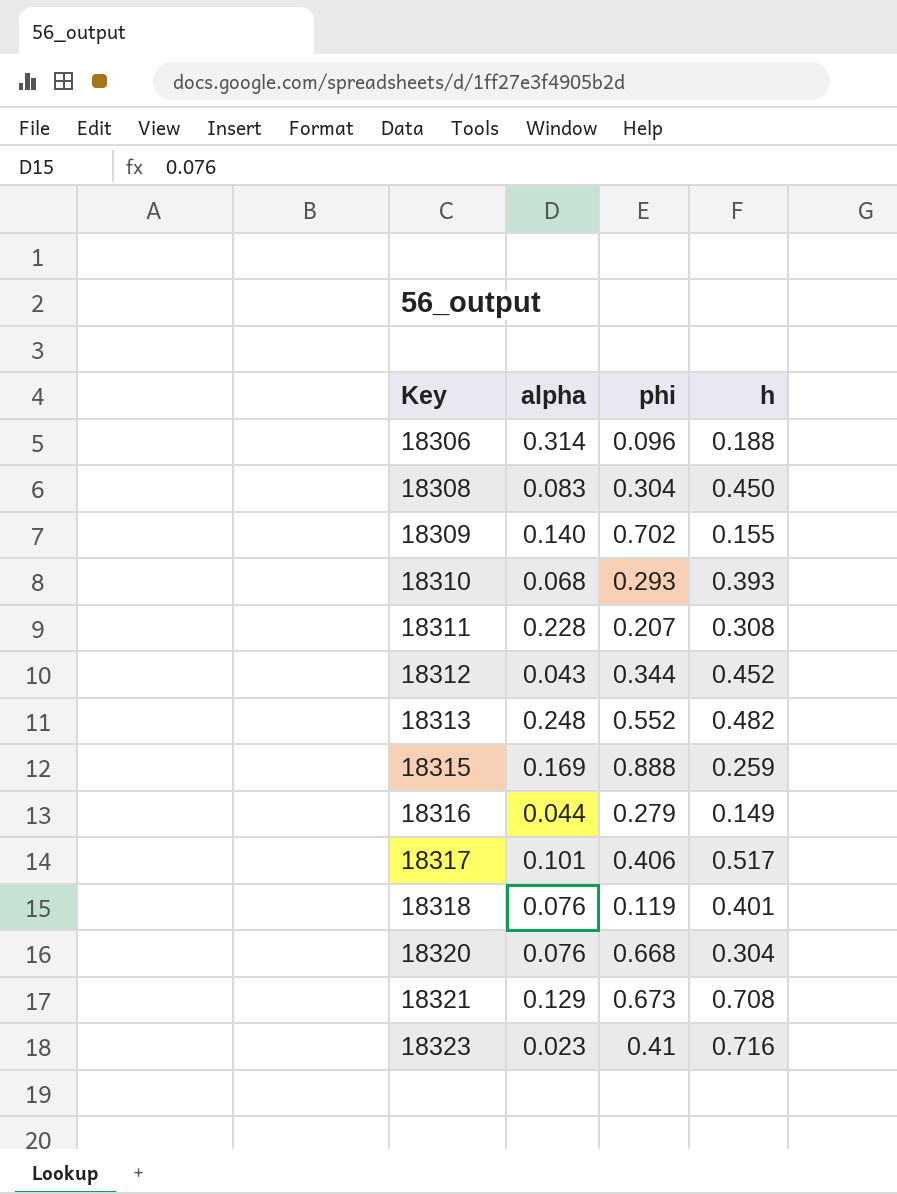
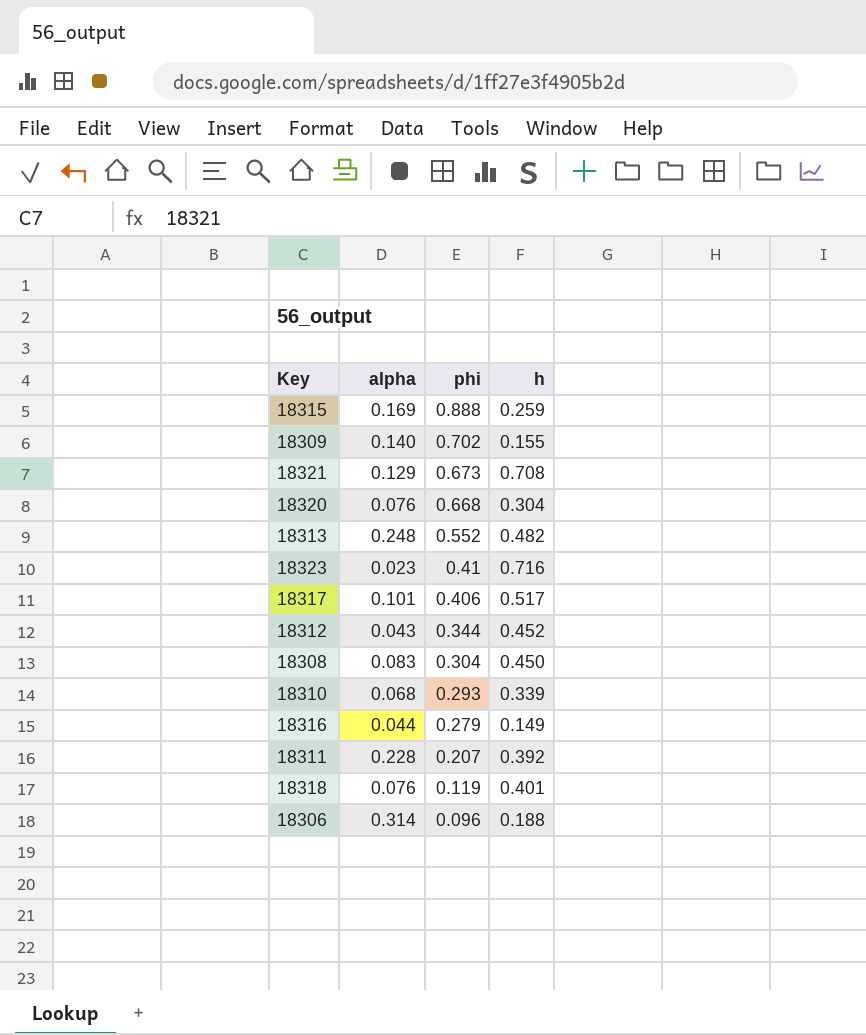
row order: Key ascending -> phi descending
18310 | h: 0.393 -> 0.339
18311 | h: 0.308 -> 0.392

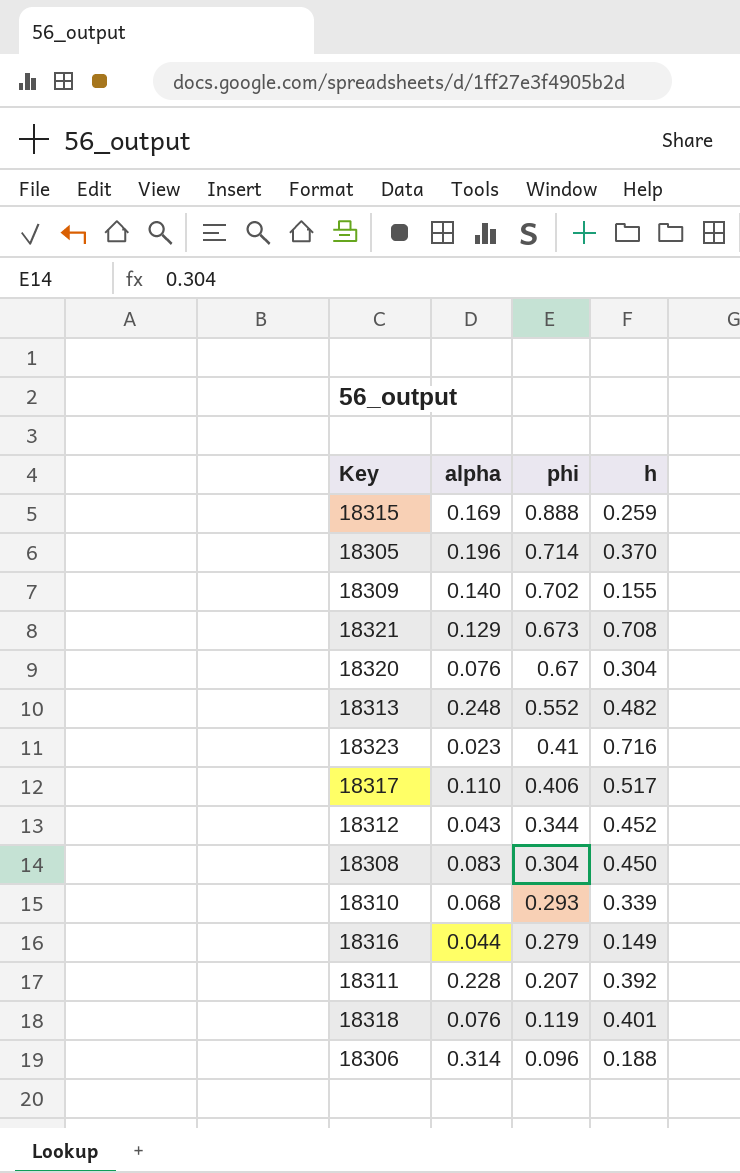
row 18305: none -> 0.196 | 0.714 | 0.370
18320 | phi: 0.668 -> 0.67
18317 | alpha: 0.101 -> 0.110

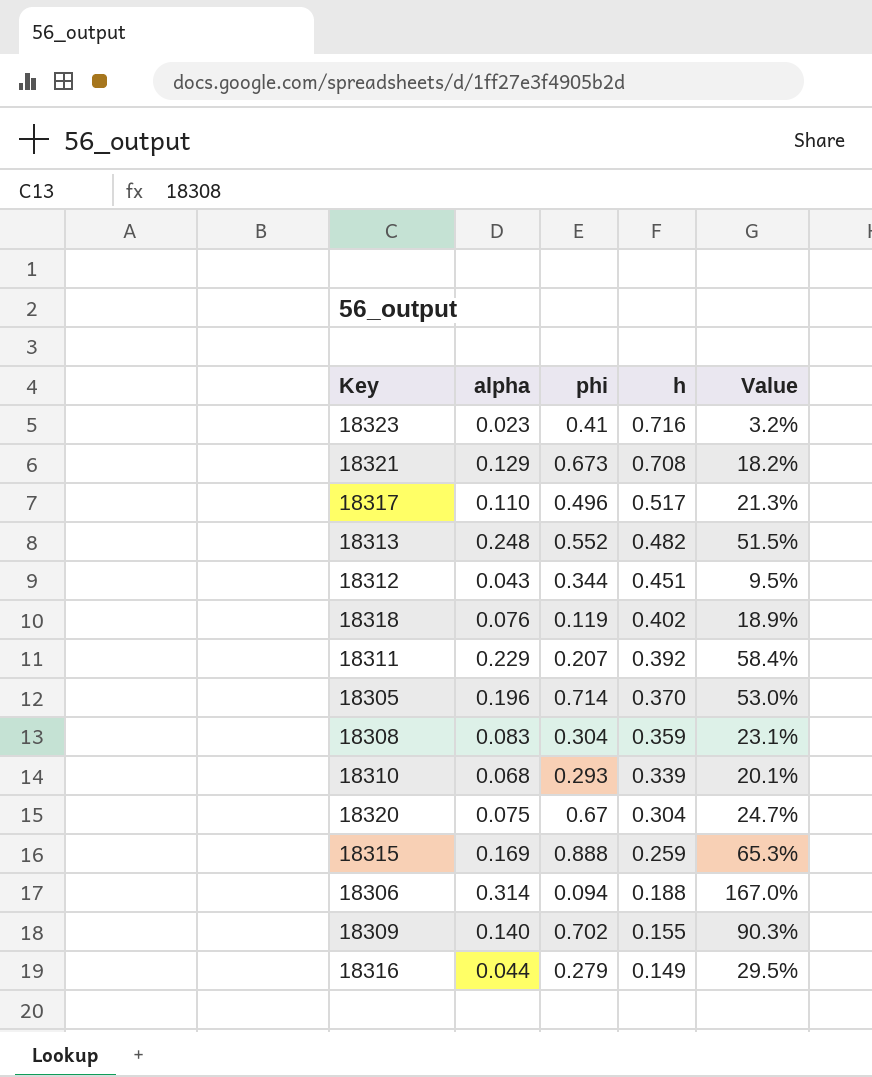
row order: phi descending -> h descending
column Value | formula: none -> [alpha] / [h]
18317 | phi: 0.406 -> 0.496
18312 | h: 0.452 -> 0.451
18318 | h: 0.401 -> 0.402
18311 | alpha: 0.228 -> 0.229
18308 | h: 0.450 -> 0.359
18320 | alpha: 0.076 -> 0.075
18306 | phi: 0.096 -> 0.094

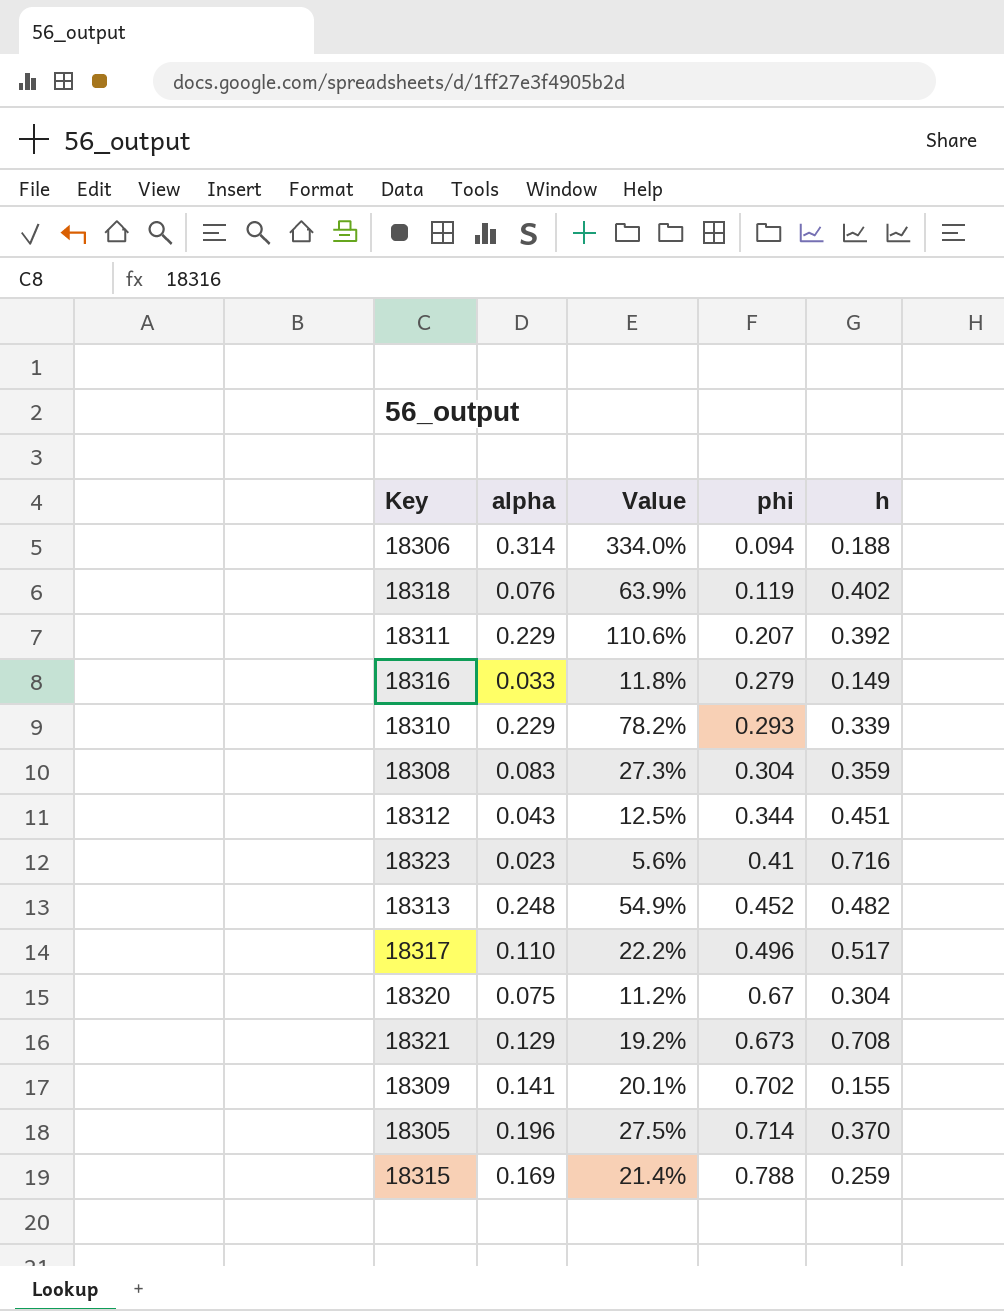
row order: h descending -> phi ascending
column Value | formula: [alpha] / [h] -> [alpha] / [phi]
column Value | position: 5 -> 3
18316 | alpha: 0.044 -> 0.033
18310 | alpha: 0.068 -> 0.229
18313 | phi: 0.552 -> 0.452
18309 | alpha: 0.140 -> 0.141
18315 | phi: 0.888 -> 0.788

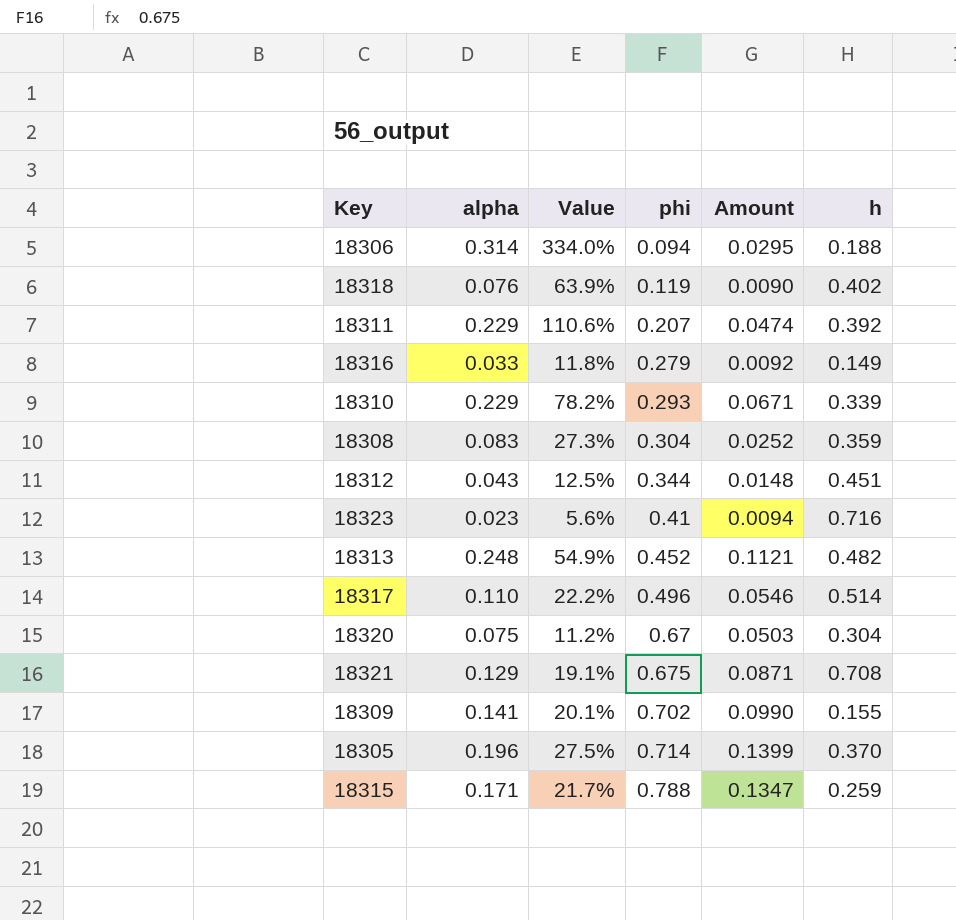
column Amount | formula: none -> [alpha] * [phi]
18317 | h: 0.517 -> 0.514
18321 | Value: 19.2% -> 19.1%
18321 | phi: 0.673 -> 0.675
18315 | alpha: 0.169 -> 0.171
18315 | Value: 21.4% -> 21.7%

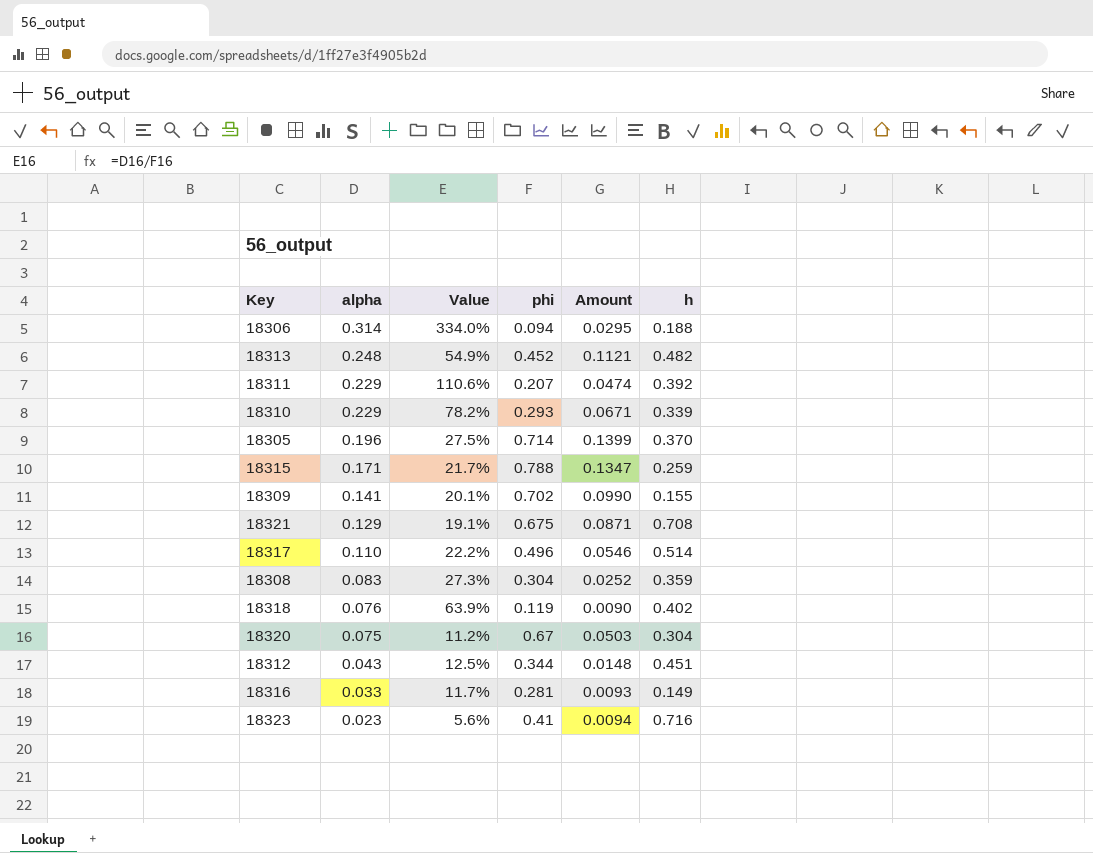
row order: phi ascending -> alpha descending
18316 | Value: 11.8% -> 11.7%
18316 | phi: 0.279 -> 0.281
18316 | Amount: 0.0092 -> 0.0093

